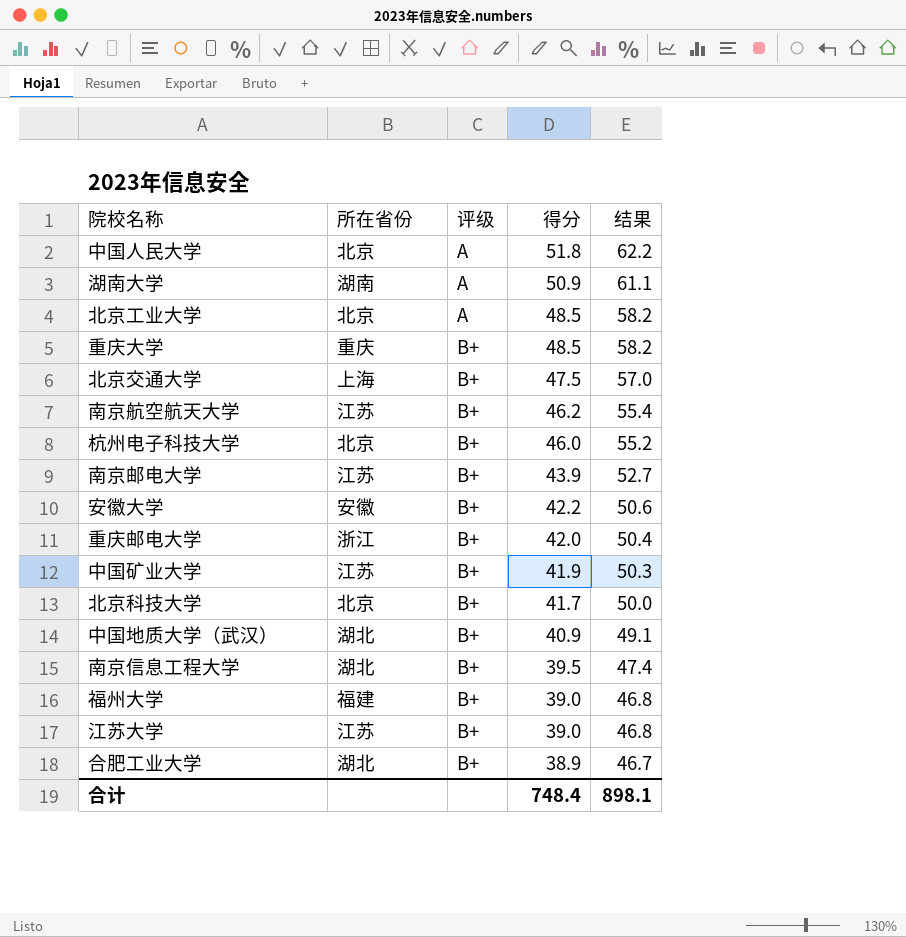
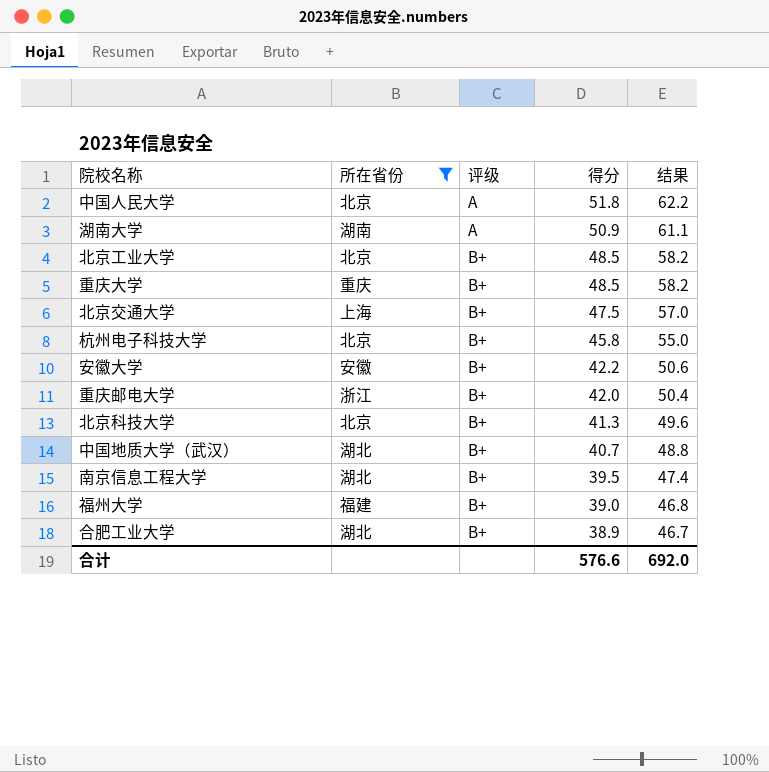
filter: none -> 所在省份 != 江苏
北京工业大学 | 评级: A -> B+
杭州电子科技大学 | 得分: 46.0 -> 45.8
杭州电子科技大学 | 结果: 55.2 -> 55.0
北京科技大学 | 得分: 41.7 -> 41.3
北京科技大学 | 结果: 50.0 -> 49.6
中国地质大学（武汉） | 得分: 40.9 -> 40.7
中国地质大学（武汉） | 结果: 49.1 -> 48.8
合计 | 得分: 748.4 -> 576.6
合计 | 结果: 898.1 -> 692.0

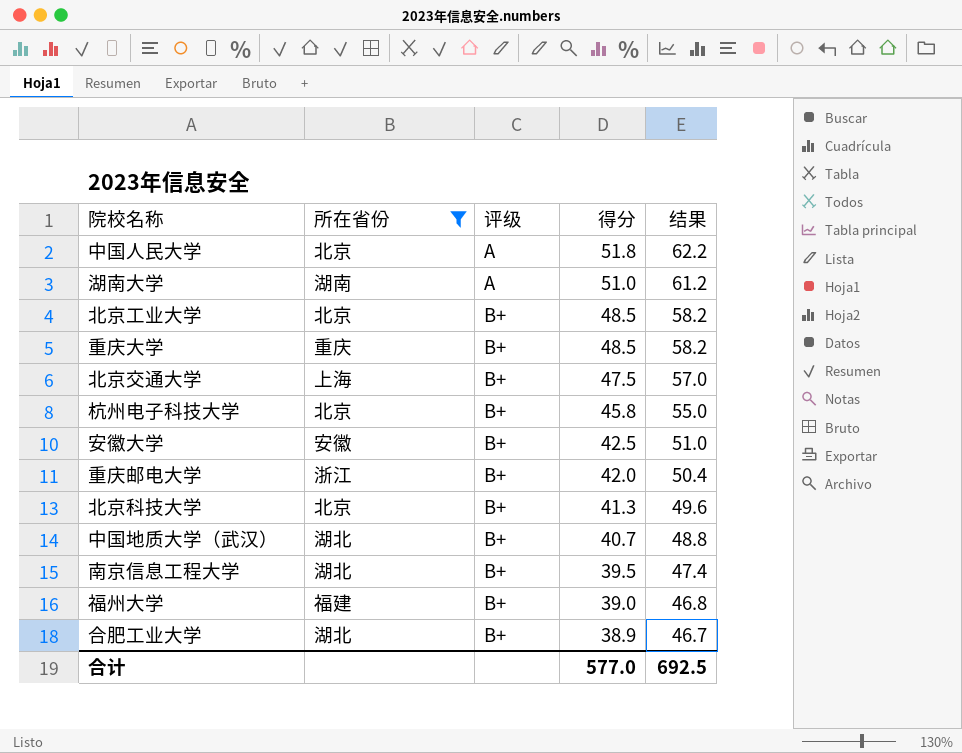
湖南大学 | 得分: 50.9 -> 51.0
湖南大学 | 结果: 61.1 -> 61.2
安徽大学 | 得分: 42.2 -> 42.5
安徽大学 | 结果: 50.6 -> 51.0
合计 | 得分: 576.6 -> 577.0
合计 | 结果: 692.0 -> 692.5

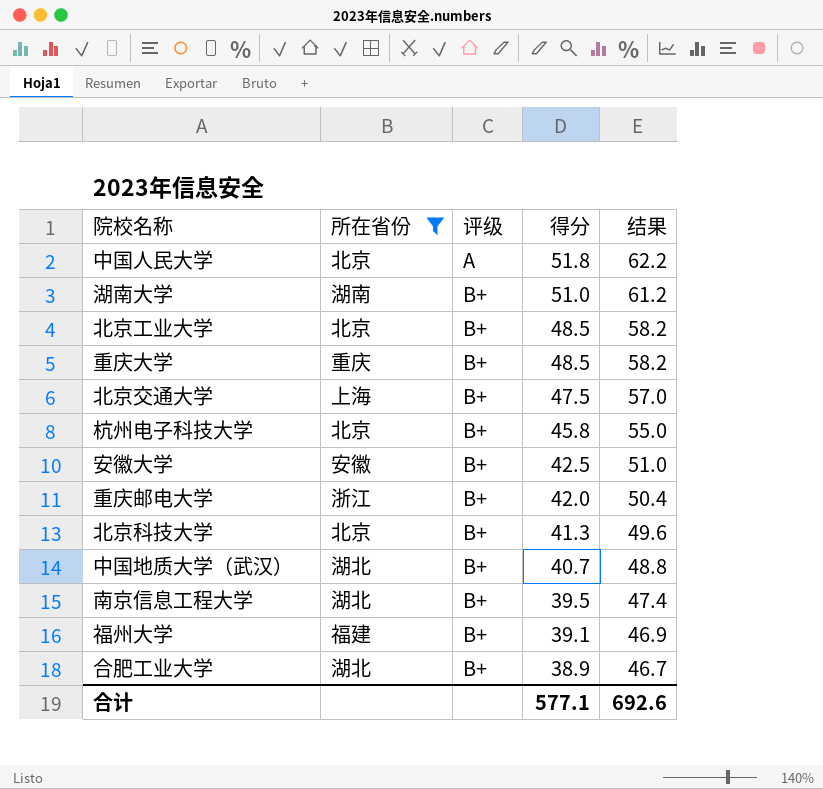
湖南大学 | 评级: A -> B+
福州大学 | 得分: 39.0 -> 39.1
福州大学 | 结果: 46.8 -> 46.9
合计 | 得分: 577.0 -> 577.1
合计 | 结果: 692.5 -> 692.6

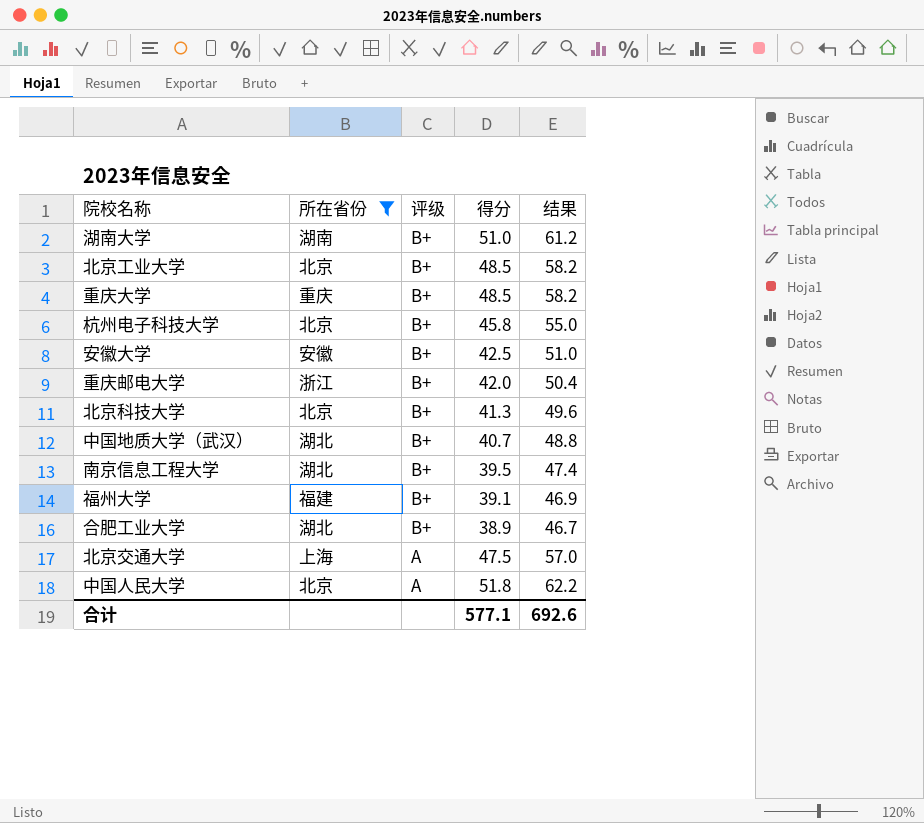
row order: 评级 ascending -> 评级 descending
北京交通大学 | 评级: B+ -> A

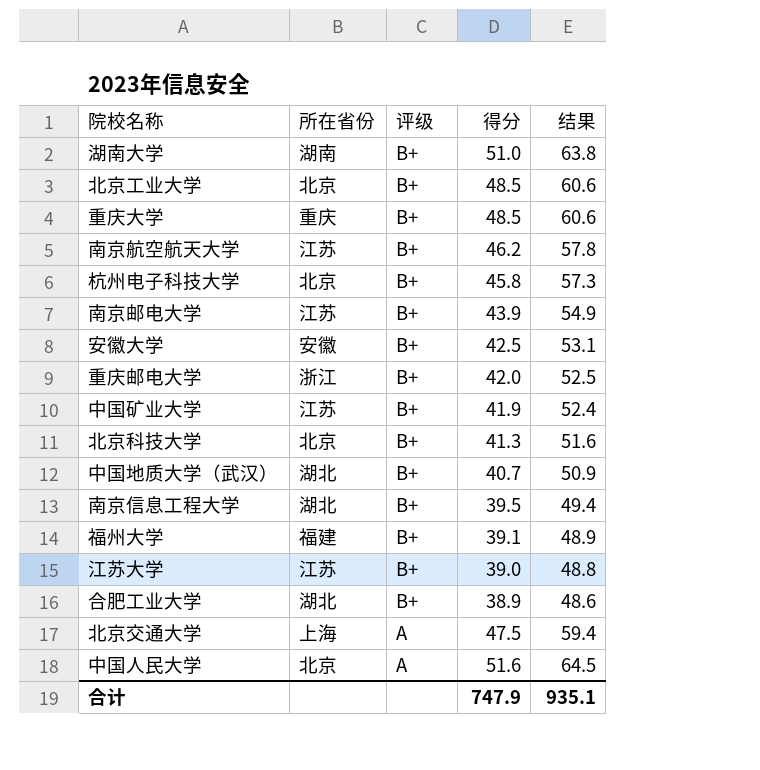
filter: 所在省份 != 江苏 -> none
column 结果 | formula: [得分] * 1.2 -> [得分] * 1.25
中国人民大学 | 得分: 51.8 -> 51.6
合计 | 得分: 577.1 -> 747.9
合计 | 结果: 692.6 -> 935.1

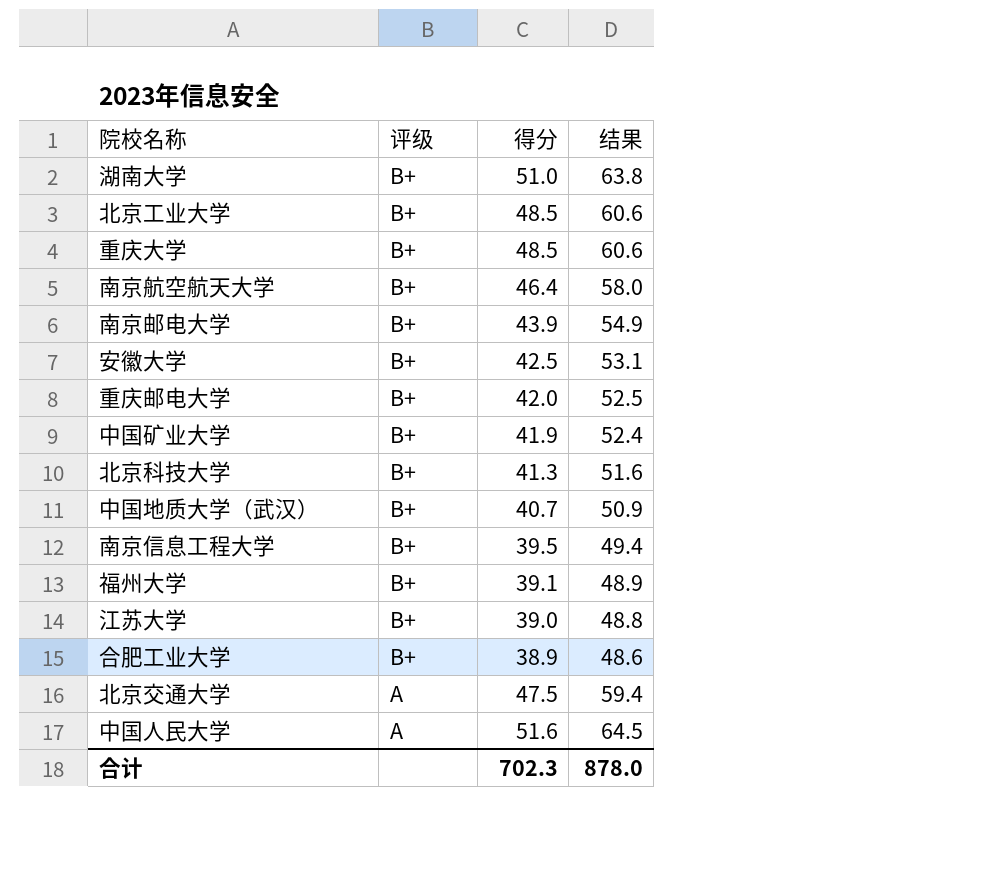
column 所在省份 | position: 2 -> none
row 杭州电子科技大学: 北京 | B+ | 45.8 | 57.3 -> none
南京航空航天大学 | 得分: 46.2 -> 46.4
南京航空航天大学 | 结果: 57.8 -> 58.0
合计 | 得分: 747.9 -> 702.3
合计 | 结果: 935.1 -> 878.0

